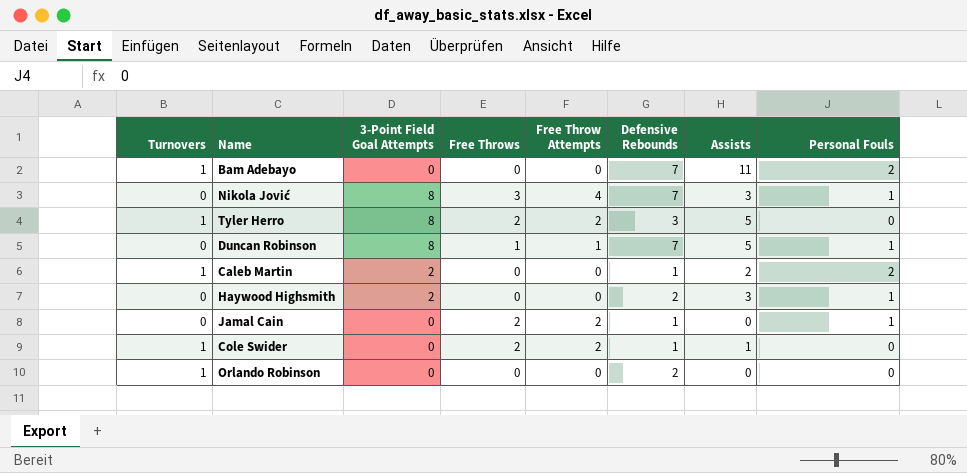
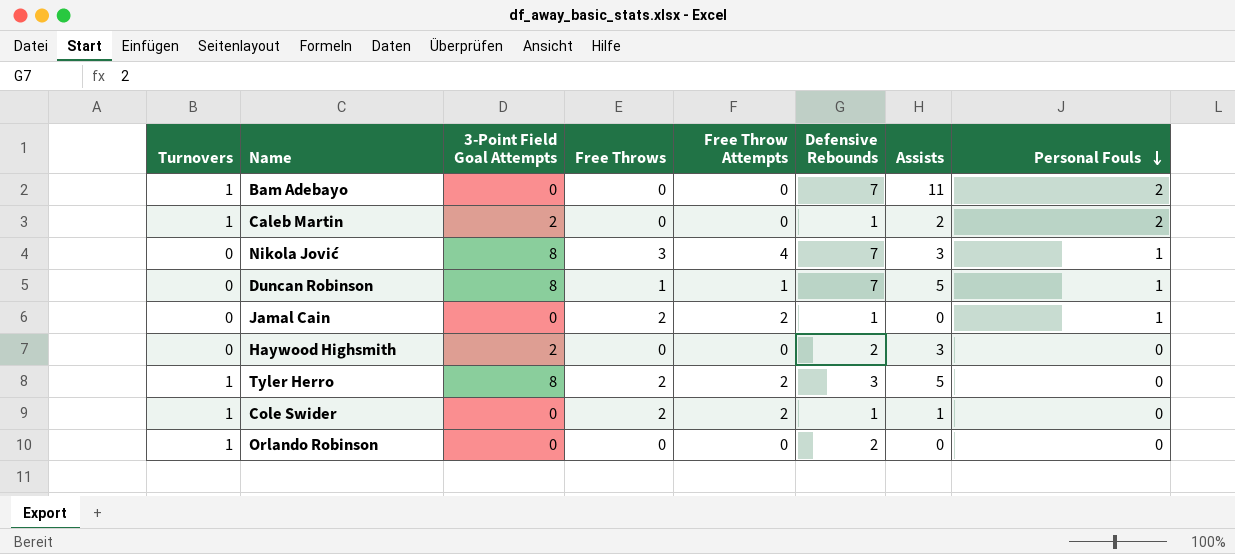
row order: none -> Personal Fouls descending
Haywood Highsmith | Personal Fouls: 1 -> 0

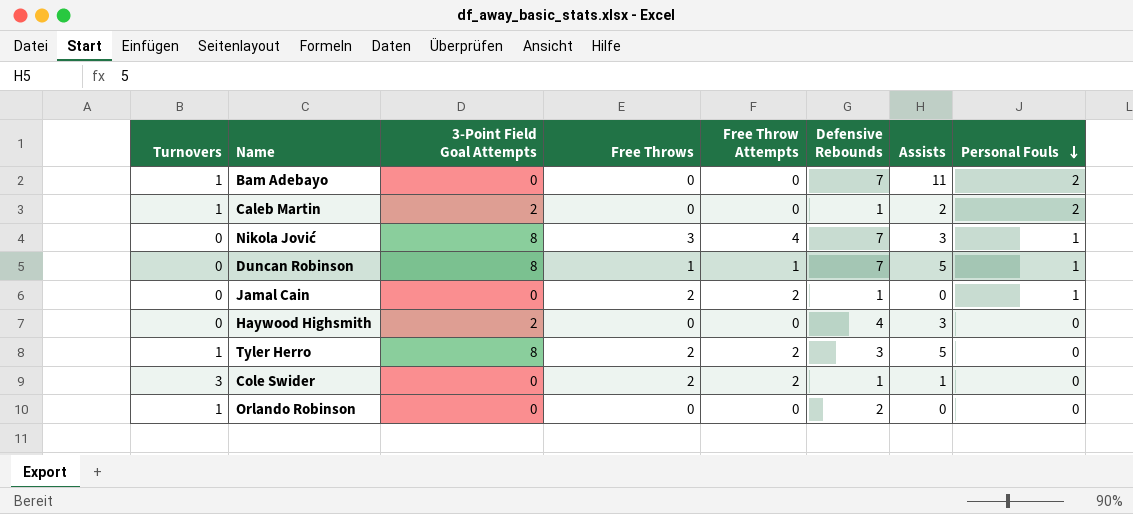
Haywood Highsmith | Defensive Rebounds: 2 -> 4
Cole Swider | Turnovers: 1 -> 3

